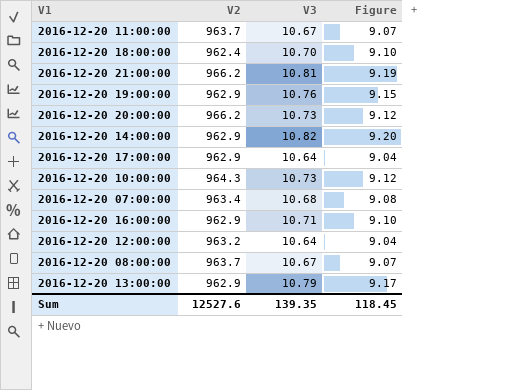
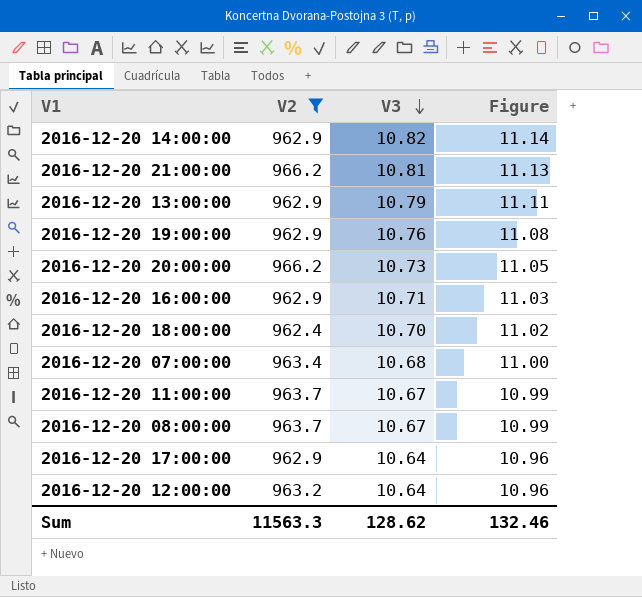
filter: none -> V2 != 964.3
row order: none -> V3 descending
column Figure | formula: [V3] * 0.85 -> [V3] * 1.03
Sum | V2: 12527.6 -> 11563.3
Sum | V3: 139.35 -> 128.62
Sum | Figure: 118.45 -> 132.46

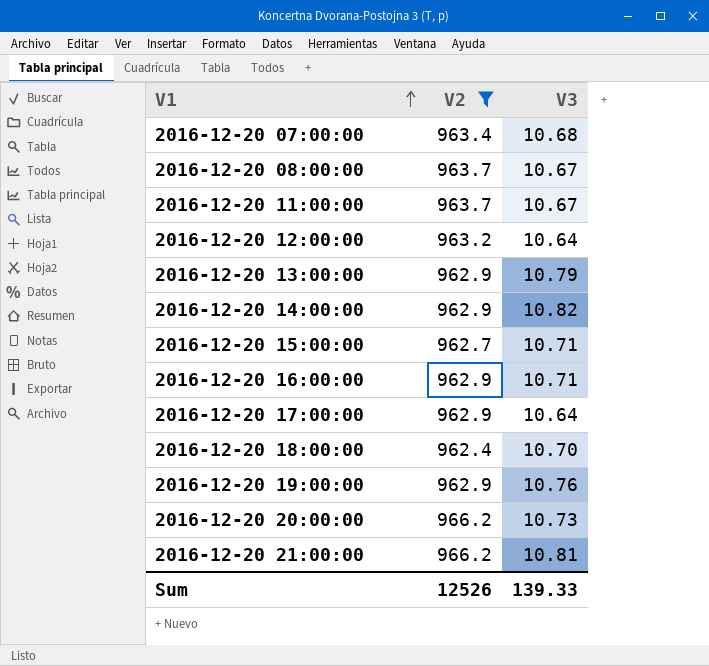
row order: V3 descending -> V1 ascending
column Figure | formula: [V3] * 1.03 -> none
row 2016-12-20 15:00:00: none -> 962.7 | 10.71
Sum | V2: 11563.3 -> 12526
Sum | V3: 128.62 -> 139.33

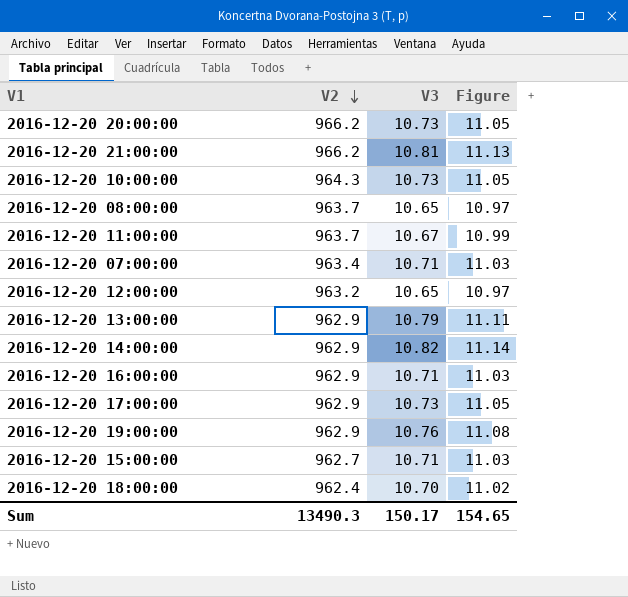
filter: V2 != 964.3 -> none
row order: V1 ascending -> V2 descending
column Figure | formula: none -> [V3] * 1.03
2016-12-20 08:00:00 | V3: 10.67 -> 10.65
2016-12-20 07:00:00 | V3: 10.68 -> 10.71
2016-12-20 12:00:00 | V3: 10.64 -> 10.65
2016-12-20 17:00:00 | V3: 10.64 -> 10.73
Sum | V2: 12526 -> 13490.3
Sum | V3: 139.33 -> 150.17

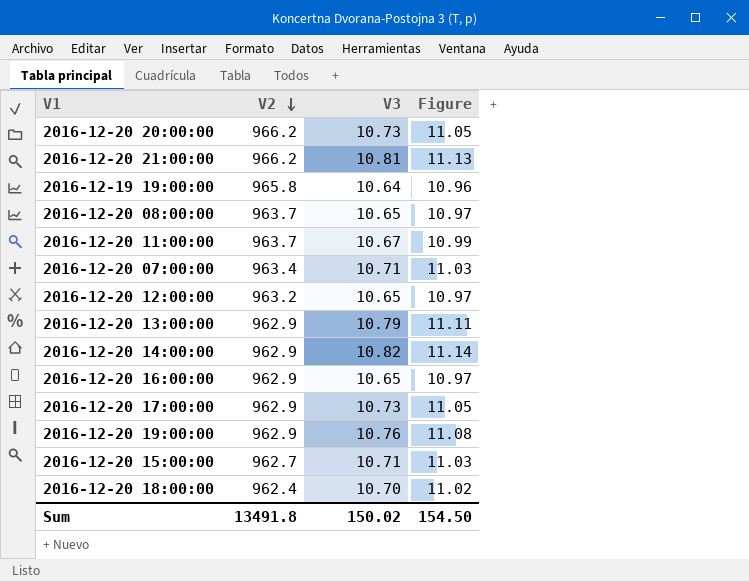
row 2016-12-20 10:00:00: 964.3 | 10.73 | 11.05 -> none
row 2016-12-19 19:00:00: none -> 965.8 | 10.64 | 10.96
2016-12-20 16:00:00 | V3: 10.71 -> 10.65
2016-12-20 16:00:00 | Figure: 11.03 -> 10.97
Sum | V2: 13490.3 -> 13491.8
Sum | V3: 150.17 -> 150.02
Sum | Figure: 154.65 -> 154.50

